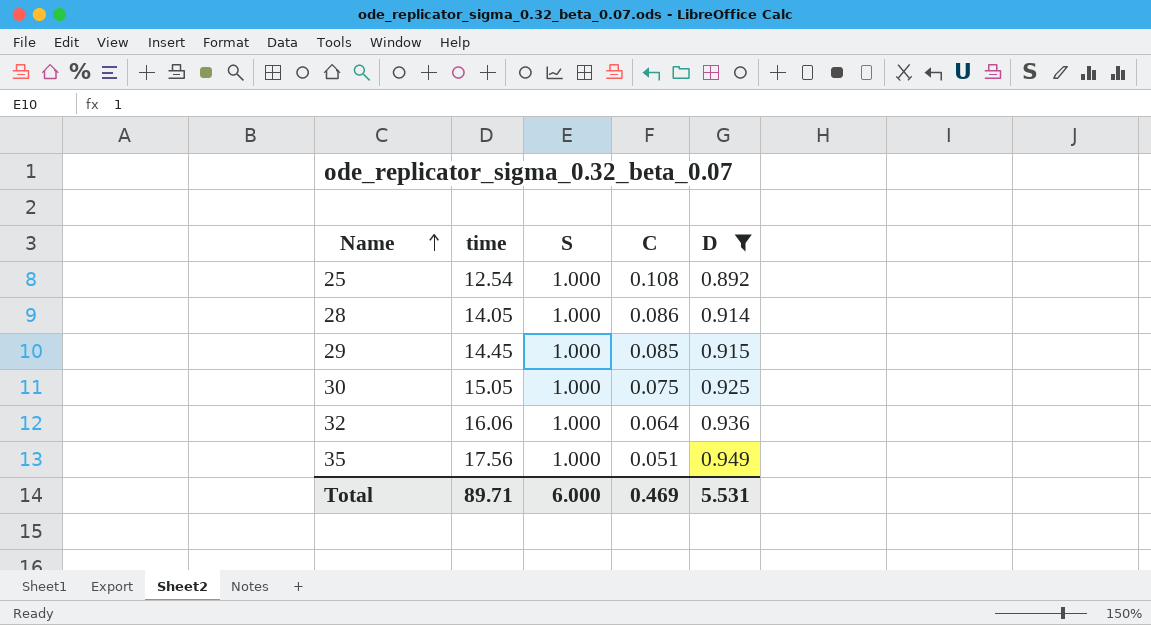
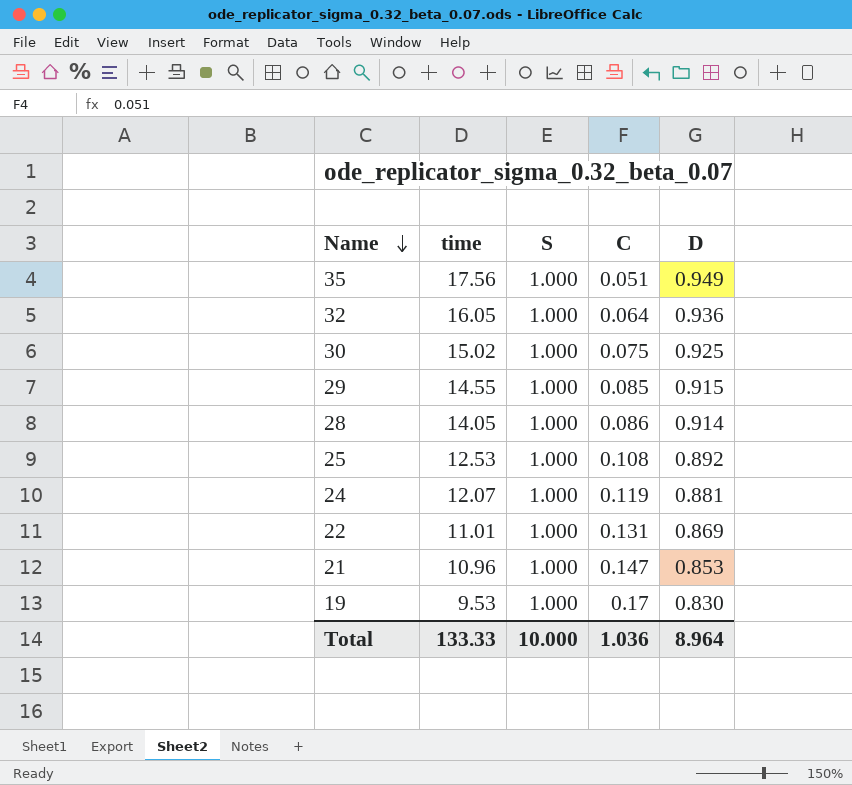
filter: D >= 0.892 -> none
row order: Name ascending -> Name descending
32 | time: 16.06 -> 16.05
30 | time: 15.05 -> 15.02
29 | time: 14.45 -> 14.55
25 | time: 12.54 -> 12.53
Total | time: 89.71 -> 133.33
Total | S: 6.000 -> 10.000
Total | C: 0.469 -> 1.036
Total | D: 5.531 -> 8.964

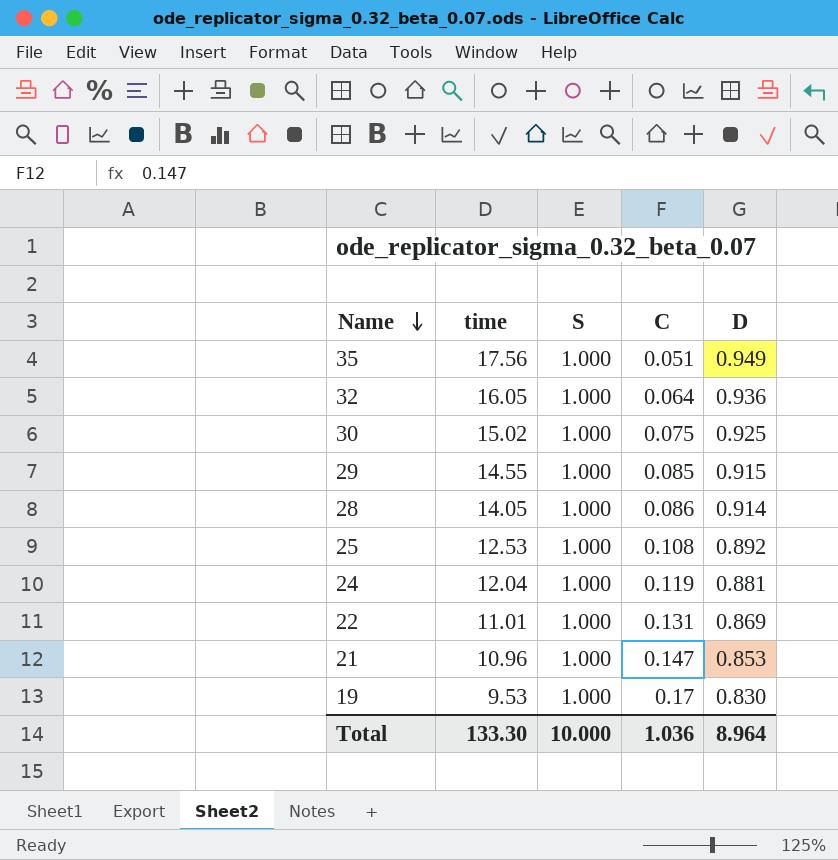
24 | time: 12.07 -> 12.04
Total | time: 133.33 -> 133.30

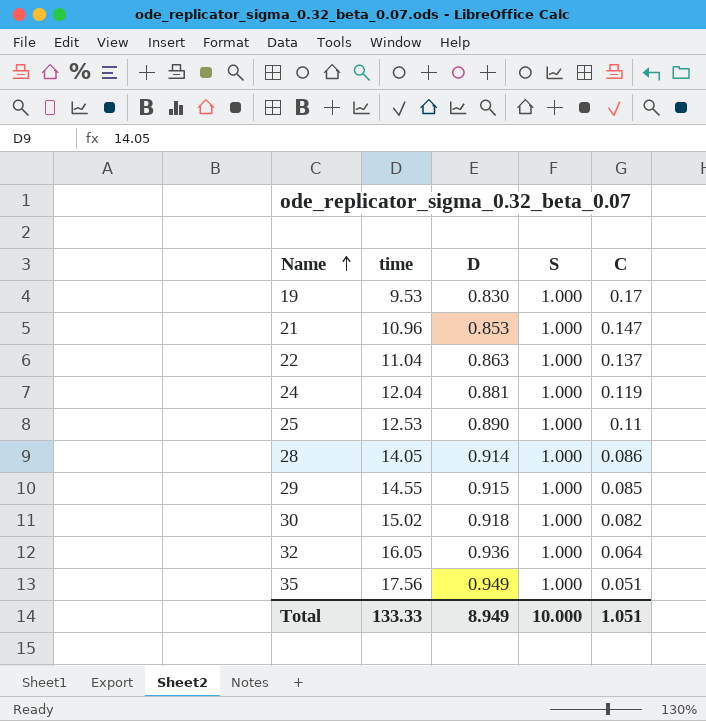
row order: Name descending -> Name ascending
column D | position: 5 -> 3
22 | time: 11.01 -> 11.04
22 | D: 0.869 -> 0.863
22 | C: 0.131 -> 0.137
25 | D: 0.892 -> 0.890
25 | C: 0.108 -> 0.11
30 | D: 0.925 -> 0.918
30 | C: 0.075 -> 0.082
Total | time: 133.30 -> 133.33
Total | D: 8.964 -> 8.949
Total | C: 1.036 -> 1.051

